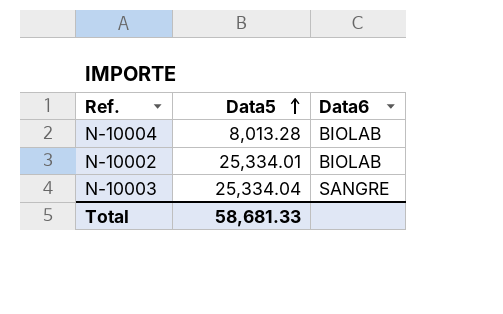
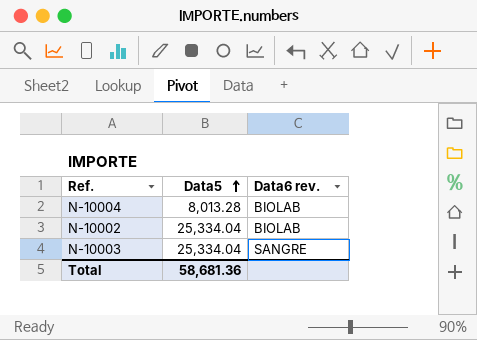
column name: Data6 -> Data6 rev.
N-10002 | Data5: 25,334.01 -> 25,334.04
Total | Data5: 58,681.33 -> 58,681.36

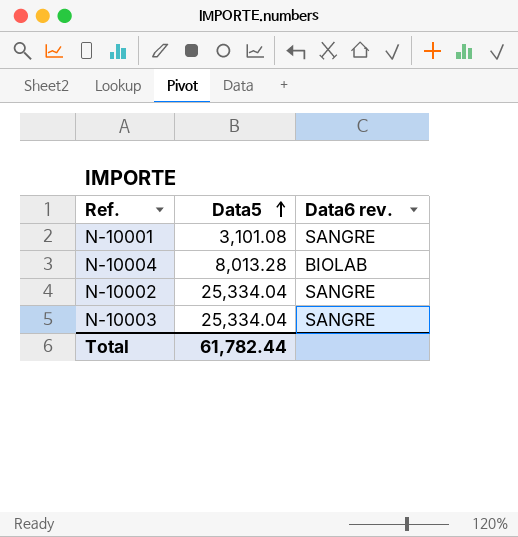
row N-10001: none -> 3,101.08 | SANGRE
N-10002 | Data6 rev.: BIOLAB -> SANGRE
Total | Data5: 58,681.36 -> 61,782.44

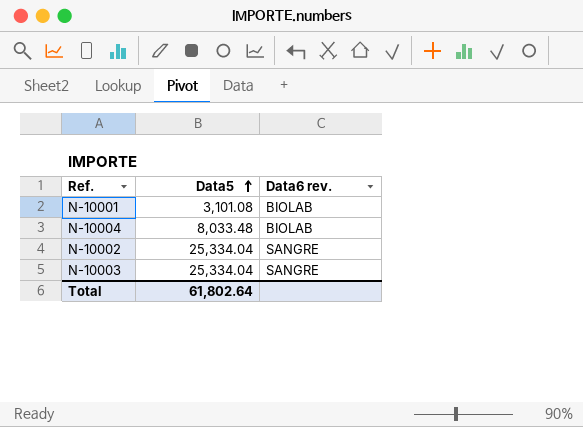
N-10001 | Data6 rev.: SANGRE -> BIOLAB
N-10004 | Data5: 8,013.28 -> 8,033.48
Total | Data5: 61,782.44 -> 61,802.64

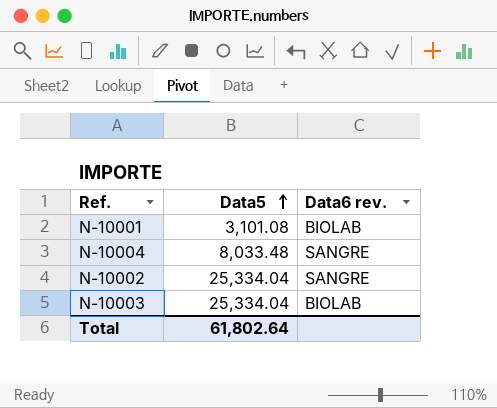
N-10004 | Data6 rev.: BIOLAB -> SANGRE
N-10003 | Data6 rev.: SANGRE -> BIOLAB

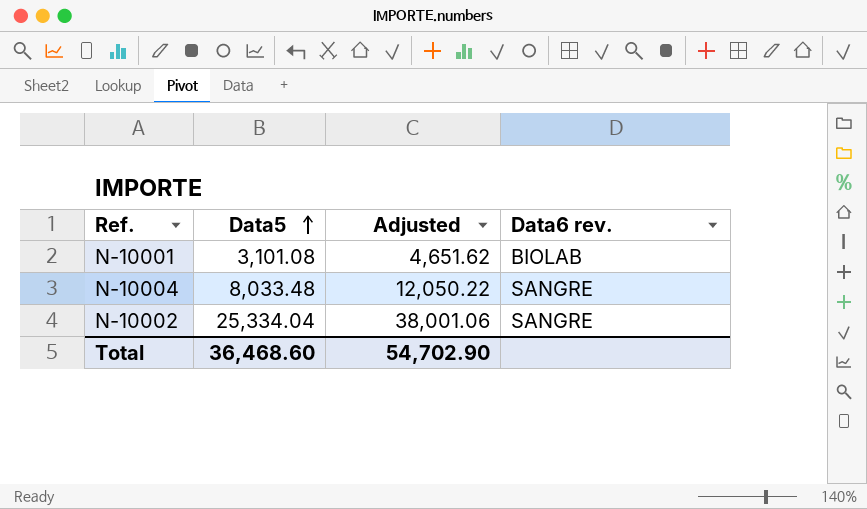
column Adjusted | formula: none -> [Data5] * 1.5
row N-10003: 25,334.04 | BIOLAB -> none
Total | Data5: 61,802.64 -> 36,468.60

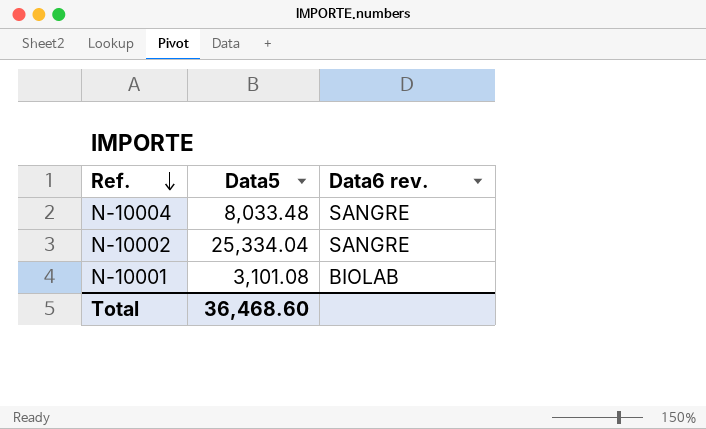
row order: Data5 ascending -> Ref. descending
column Adjusted | formula: [Data5] * 1.5 -> none

